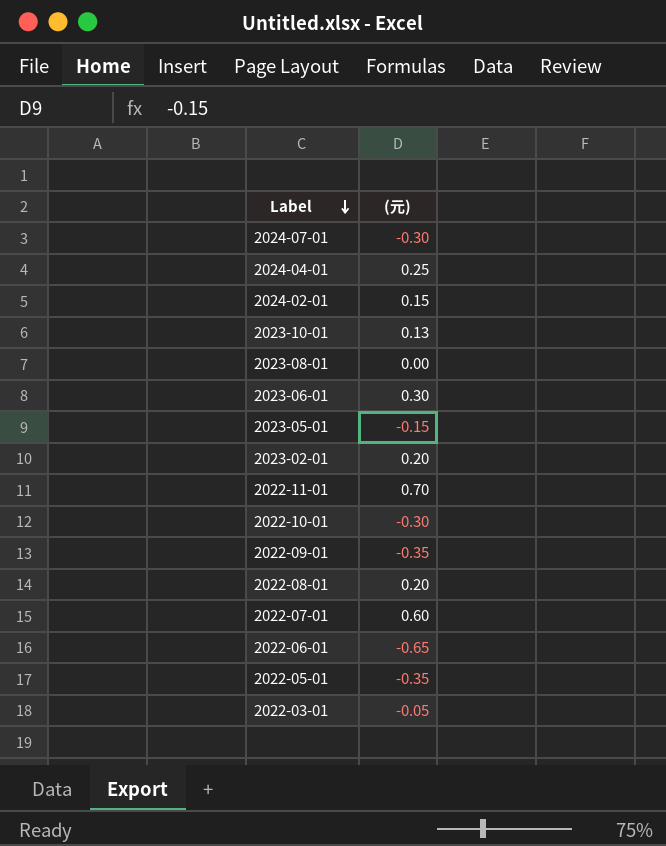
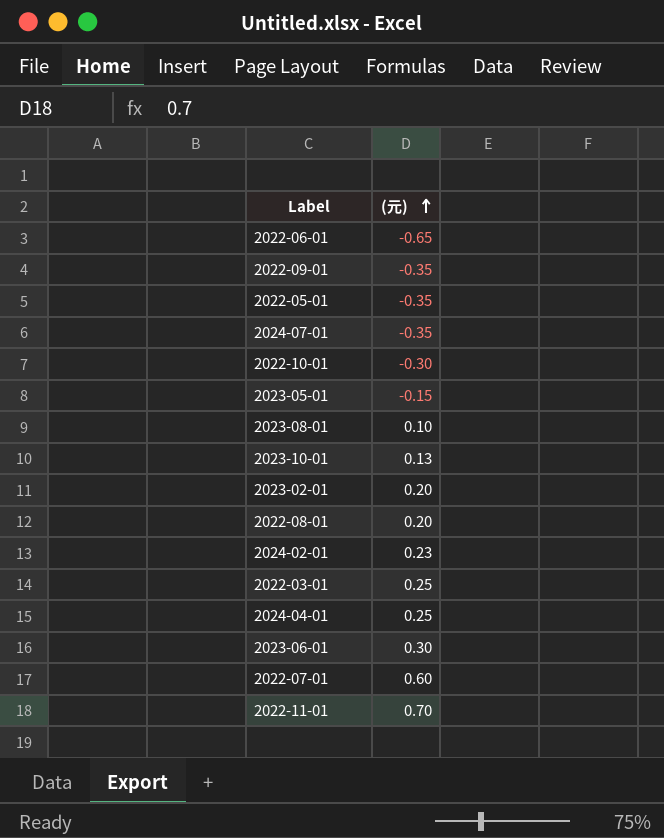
row order: Label descending -> (元) ascending
2024-07-01 | (元): -0.30 -> -0.35
2023-08-01 | (元): 0.00 -> 0.10
2024-02-01 | (元): 0.15 -> 0.23
2022-03-01 | (元): -0.05 -> 0.25

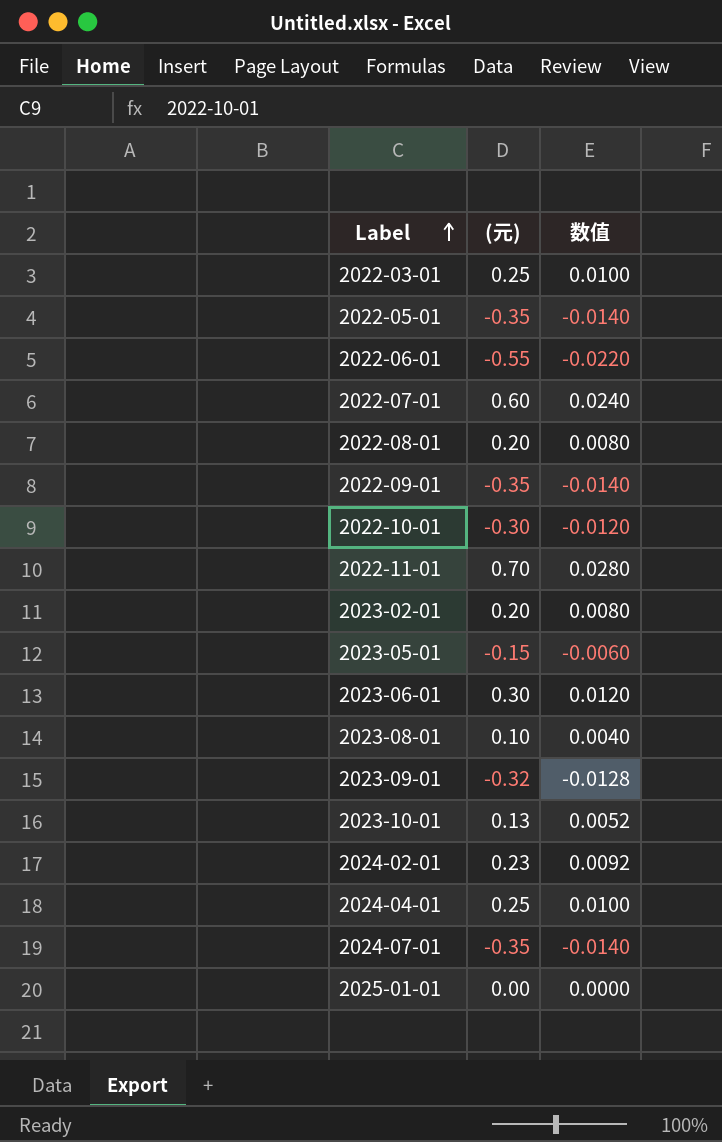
row order: (元) ascending -> Label ascending
column 数值 | formula: none -> [(元)] * 0.04
2022-06-01 | (元): -0.65 -> -0.55
row 2023-09-01: none -> -0.32 | -0.0128
row 2025-01-01: none -> 0.00 | 0.0000

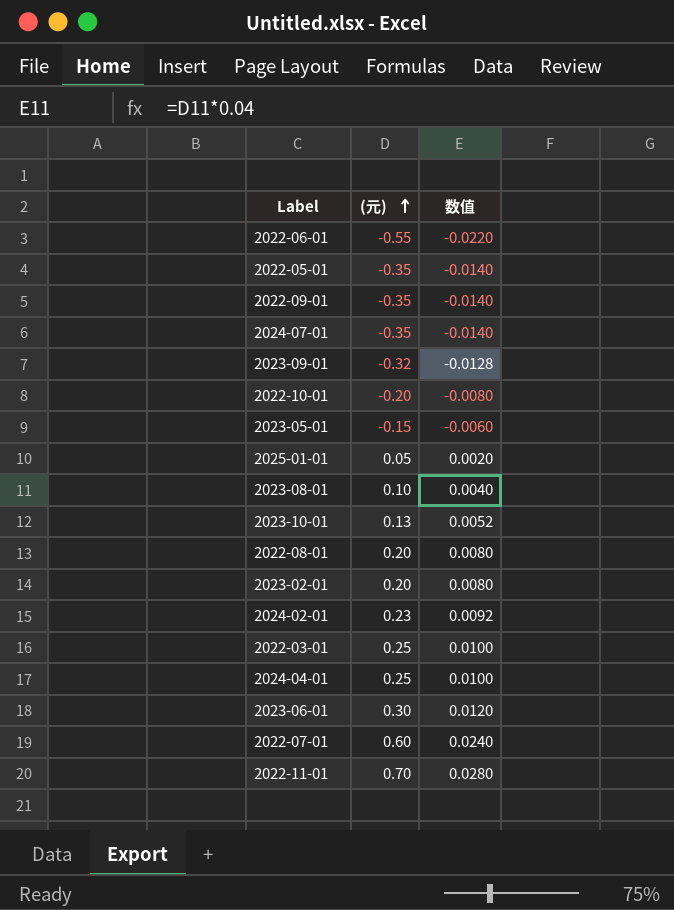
row order: Label ascending -> (元) ascending
2022-10-01 | (元): -0.30 -> -0.20
2022-10-01 | 数值: -0.0120 -> -0.0080
2025-01-01 | (元): 0.00 -> 0.05
2025-01-01 | 数值: 0.0000 -> 0.0020

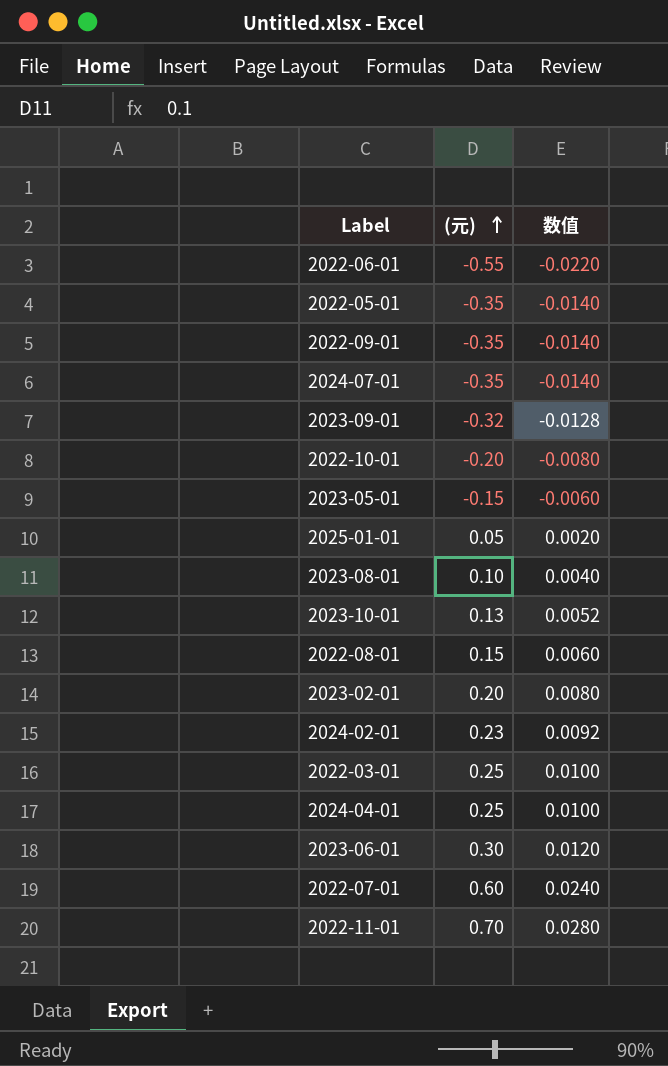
2022-08-01 | (元): 0.20 -> 0.15
2022-08-01 | 数值: 0.0080 -> 0.0060

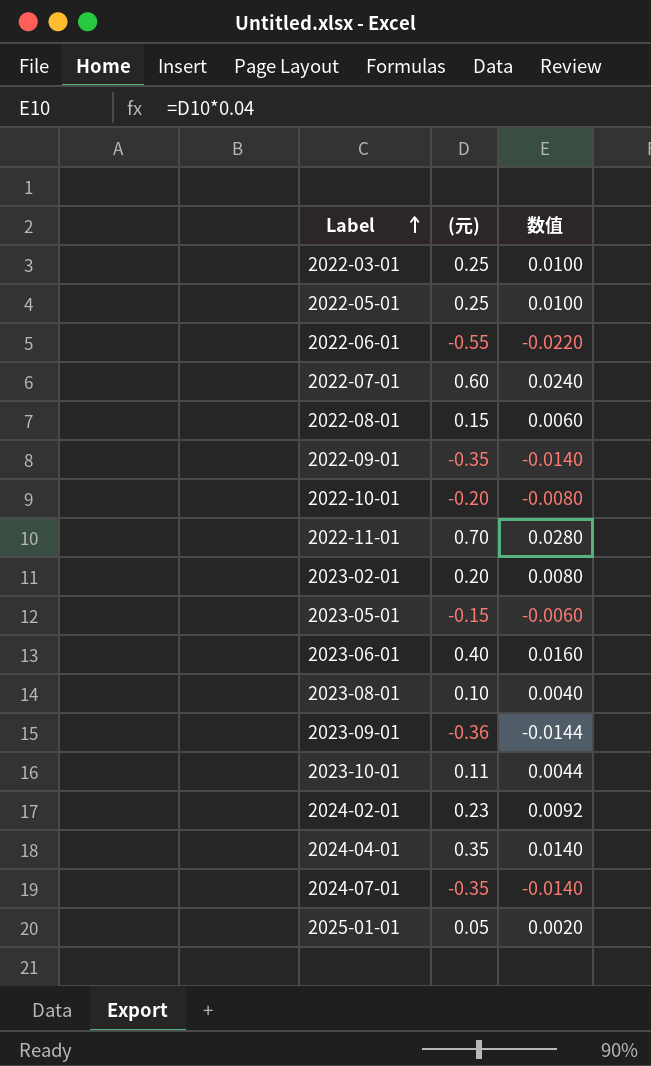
row order: (元) ascending -> Label ascending
2022-05-01 | (元): -0.35 -> 0.25
2022-05-01 | 数值: -0.0140 -> 0.0100
2023-06-01 | (元): 0.30 -> 0.40
2023-06-01 | 数值: 0.0120 -> 0.0160
2023-09-01 | (元): -0.32 -> -0.36
2023-09-01 | 数值: -0.0128 -> -0.0144
2023-10-01 | (元): 0.13 -> 0.11
2023-10-01 | 数值: 0.0052 -> 0.0044
2024-04-01 | (元): 0.25 -> 0.35
2024-04-01 | 数值: 0.0100 -> 0.0140

